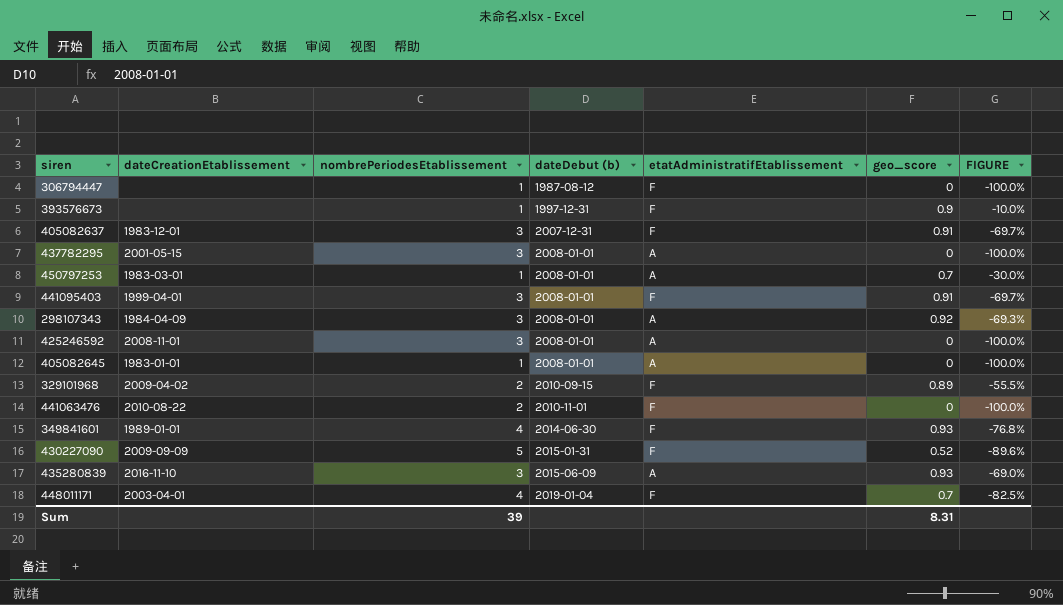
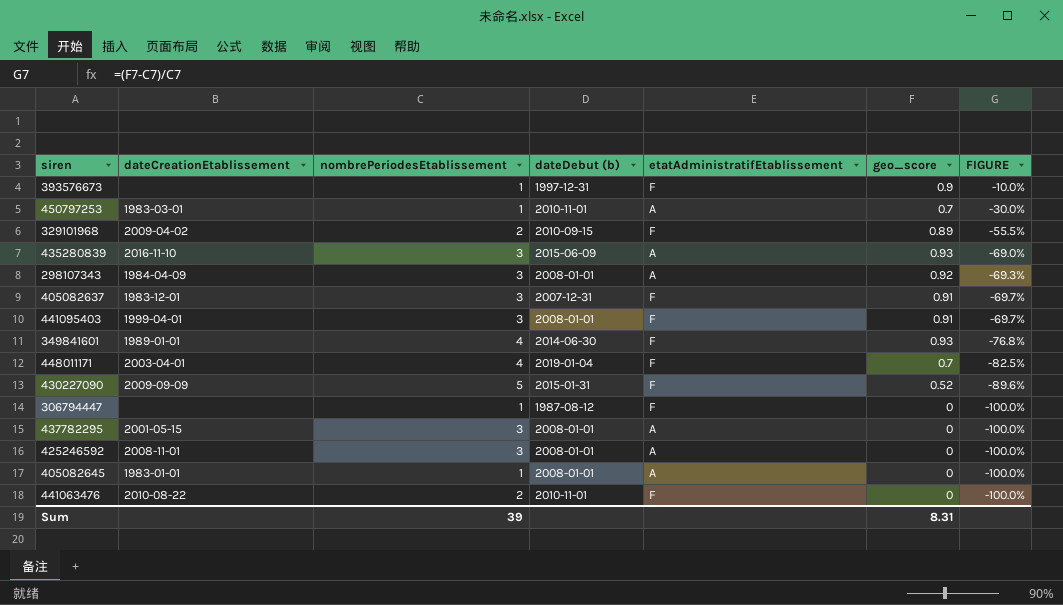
row order: dateDebut (b) ascending -> FIGURE descending
450797253 | dateDebut (b): 2008-01-01 -> 2010-11-01

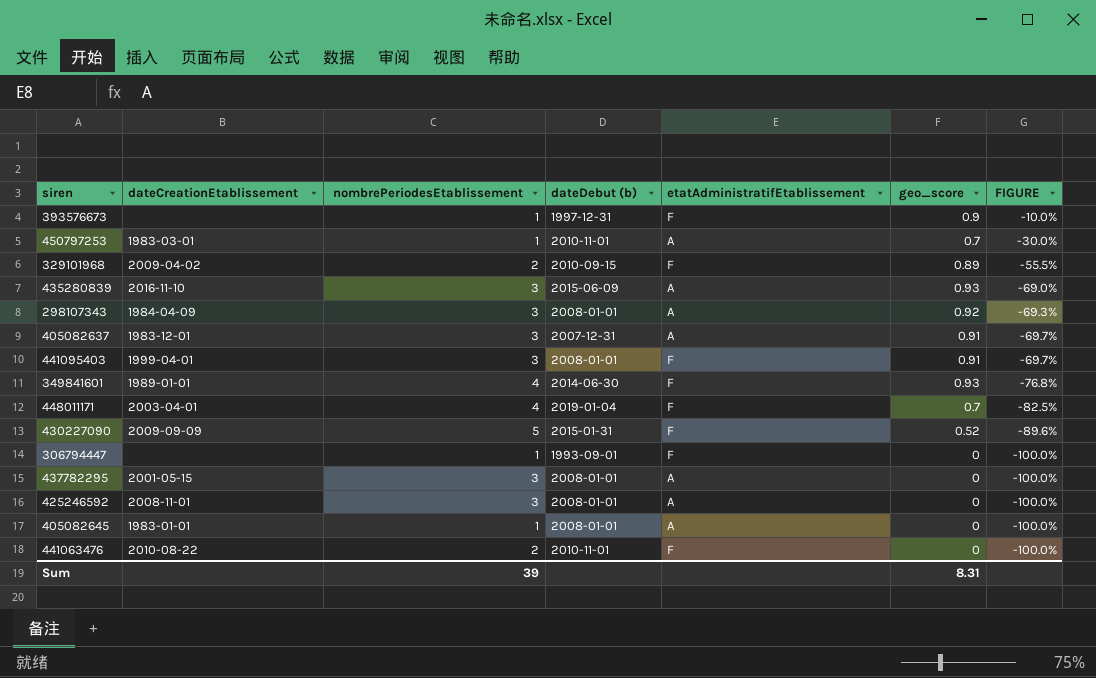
405082637 | etatAdministratifEtablissement: F -> A
306794447 | dateDebut (b): 1987-08-12 -> 1993-09-01

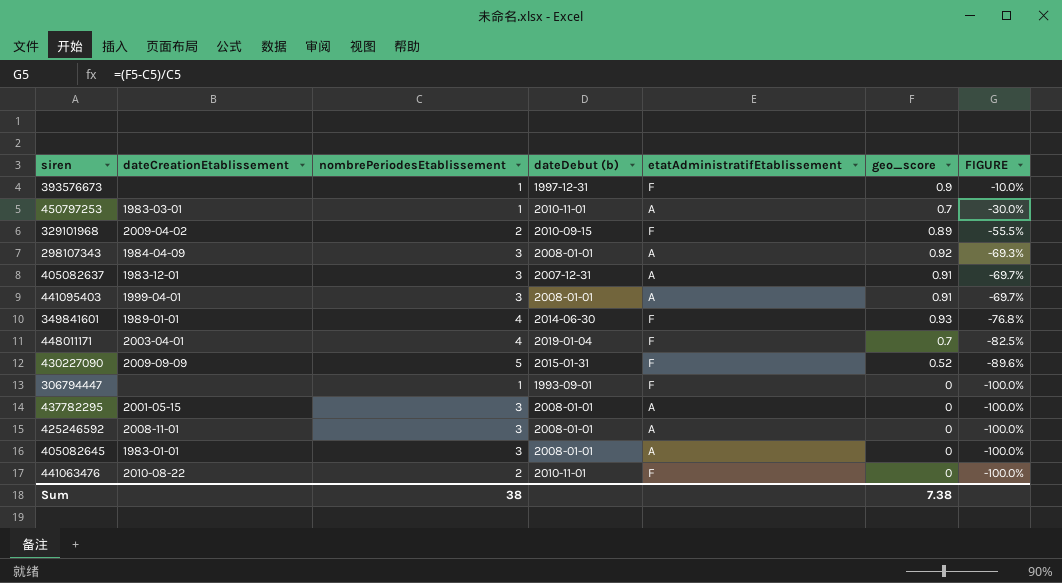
row 435280839: 2016-11-10 | 3 | 2015-06-09 | A | 0.93 | -69.0% -> none
441095403 | etatAdministratifEtablissement: F -> A
405082645 | nombrePeriodesEtablissement: 1 -> 3
Sum | nombrePeriodesEtablissement: 39 -> 38
Sum | geo_score: 8.31 -> 7.38

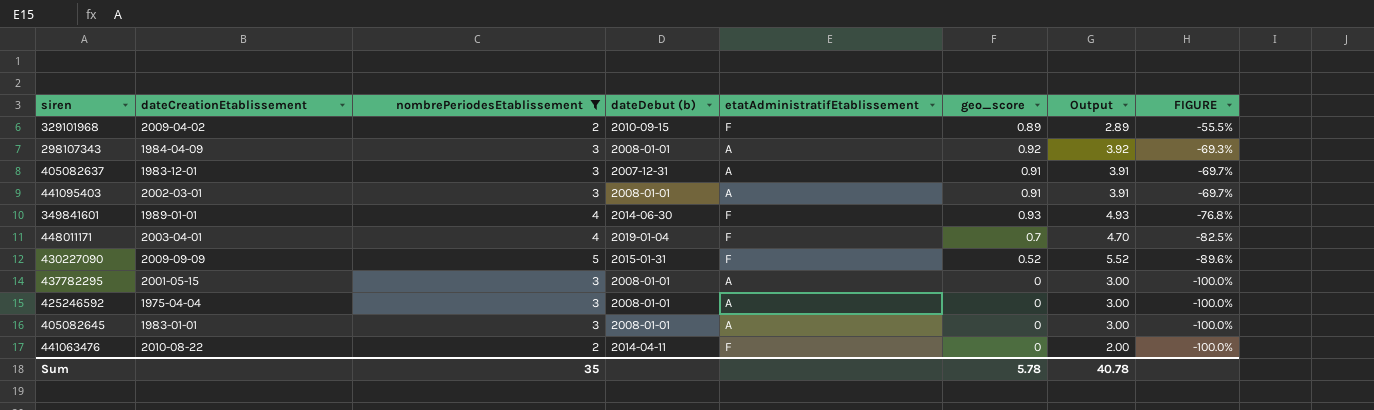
filter: none -> nombrePeriodesEtablissement != 1
column Output | formula: none -> [nombrePeriodesEtablissement] + [geo_score]
441095403 | dateCreationEtablissement: 1999-04-01 -> 2002-03-01
425246592 | dateCreationEtablissement: 2008-11-01 -> 1975-04-04
441063476 | dateDebut (b): 2010-11-01 -> 2014-04-11
Sum | nombrePeriodesEtablissement: 38 -> 35
Sum | geo_score: 7.38 -> 5.78

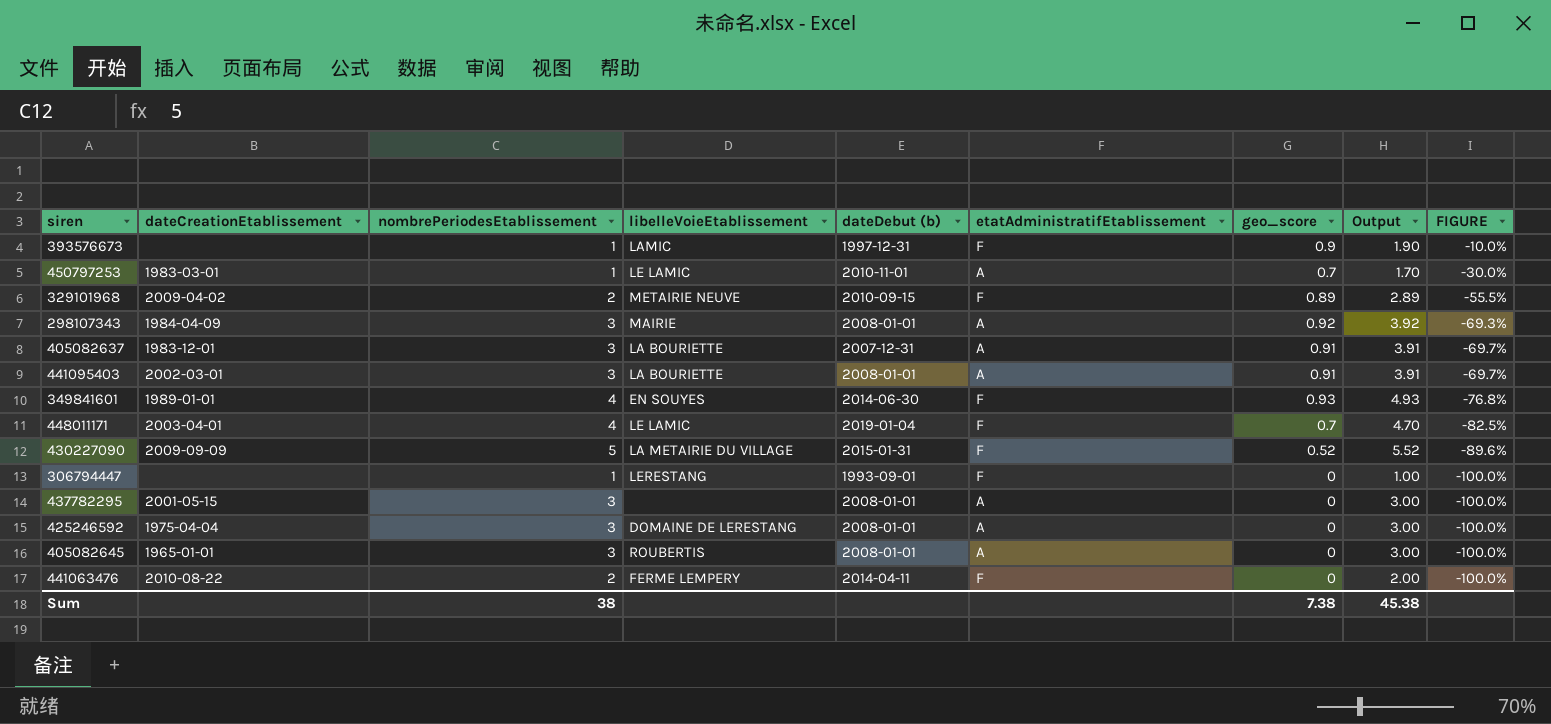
filter: nombrePeriodesEtablissement != 1 -> none
column libelleVoieEtablissement | position: none -> 4
405082645 | dateCreationEtablissement: 1983-01-01 -> 1965-01-01
Sum | nombrePeriodesEtablissement: 35 -> 38
Sum | geo_score: 5.78 -> 7.38
Sum | Output: 40.78 -> 45.38

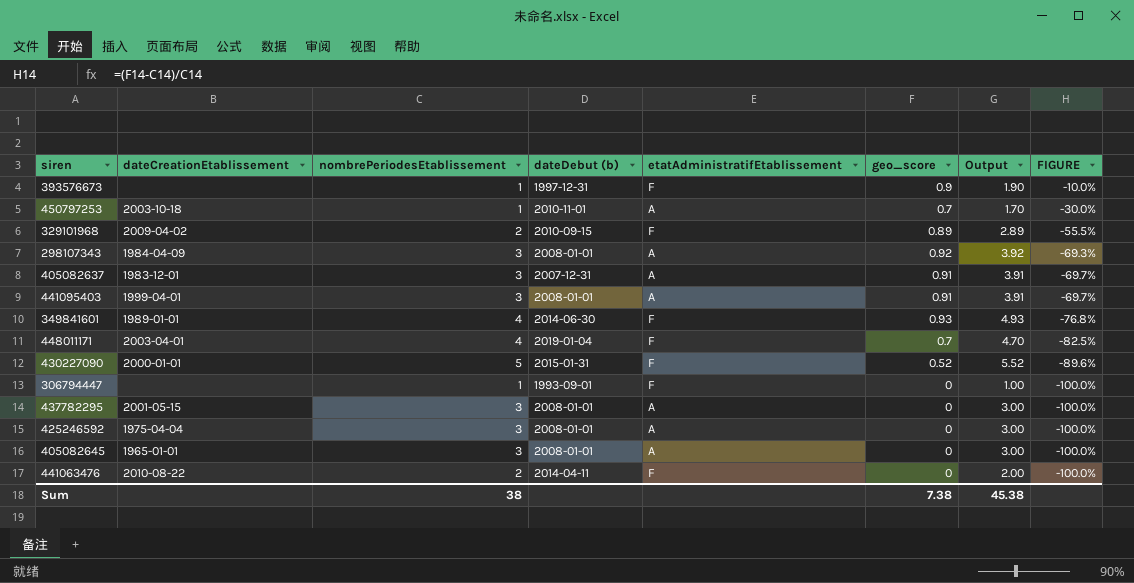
column libelleVoieEtablissement | position: 4 -> none
450797253 | dateCreationEtablissement: 1983-03-01 -> 2003-10-18
441095403 | dateCreationEtablissement: 2002-03-01 -> 1999-04-01
430227090 | dateCreationEtablissement: 2009-09-09 -> 2000-01-01

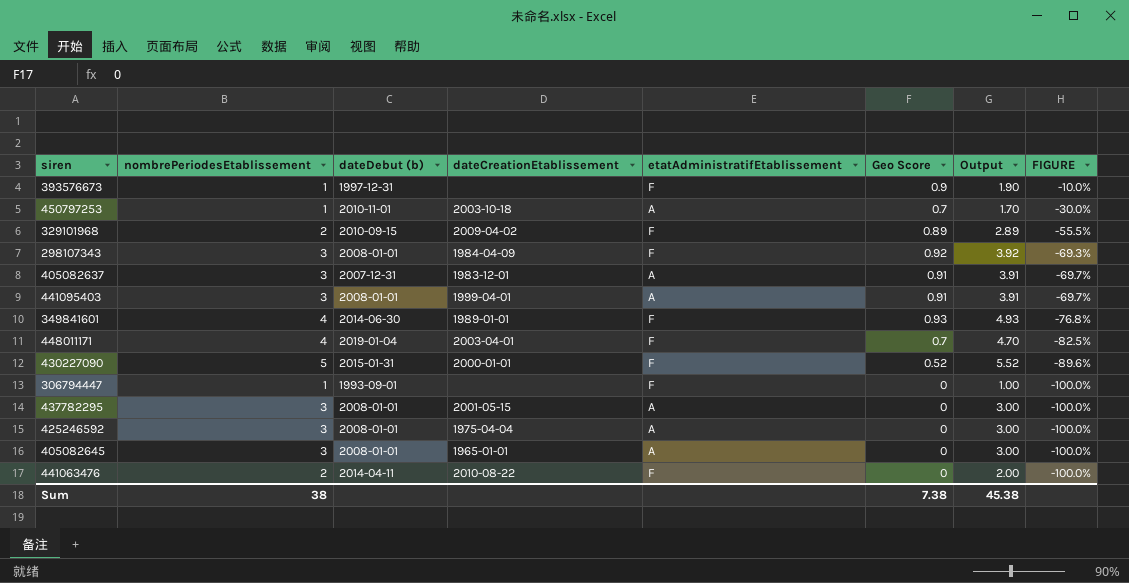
column dateCreationEtablissement | position: 2 -> 4
column name: geo_score -> Geo Score
298107343 | etatAdministratifEtablissement: A -> F

